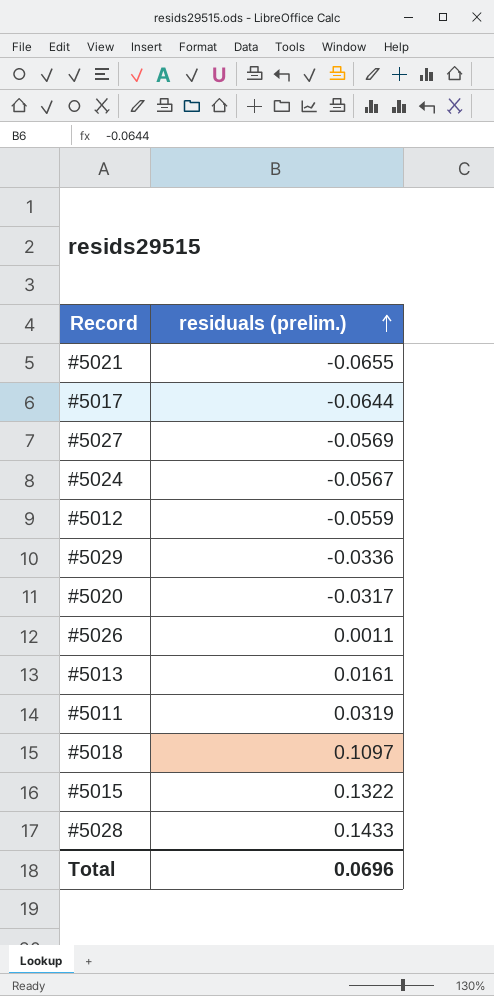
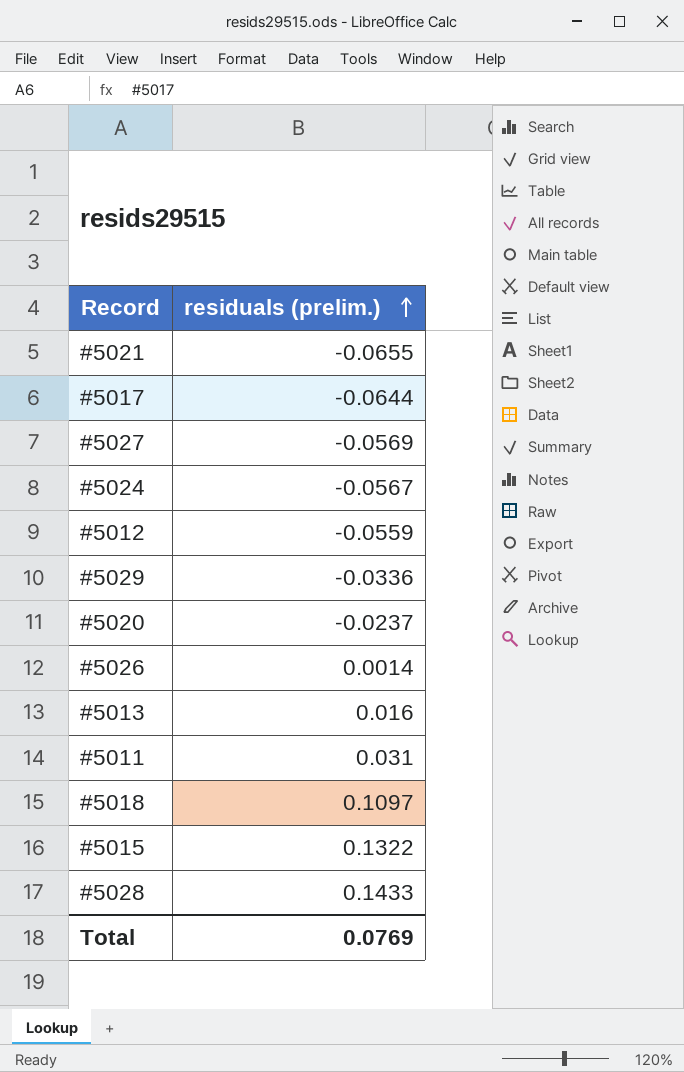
#5020 | residuals (prelim.): -0.0317 -> -0.0237
#5026 | residuals (prelim.): 0.0011 -> 0.0014
#5013 | residuals (prelim.): 0.0161 -> 0.016
#5011 | residuals (prelim.): 0.0319 -> 0.031
Total | residuals (prelim.): 0.0696 -> 0.0769

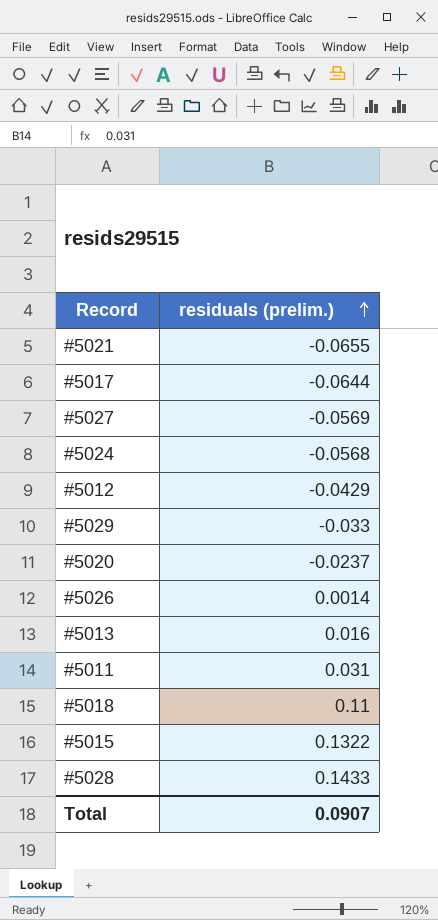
#5024 | residuals (prelim.): -0.0567 -> -0.0568
#5012 | residuals (prelim.): -0.0559 -> -0.0429
#5029 | residuals (prelim.): -0.0336 -> -0.033
#5018 | residuals (prelim.): 0.1097 -> 0.11
Total | residuals (prelim.): 0.0769 -> 0.0907

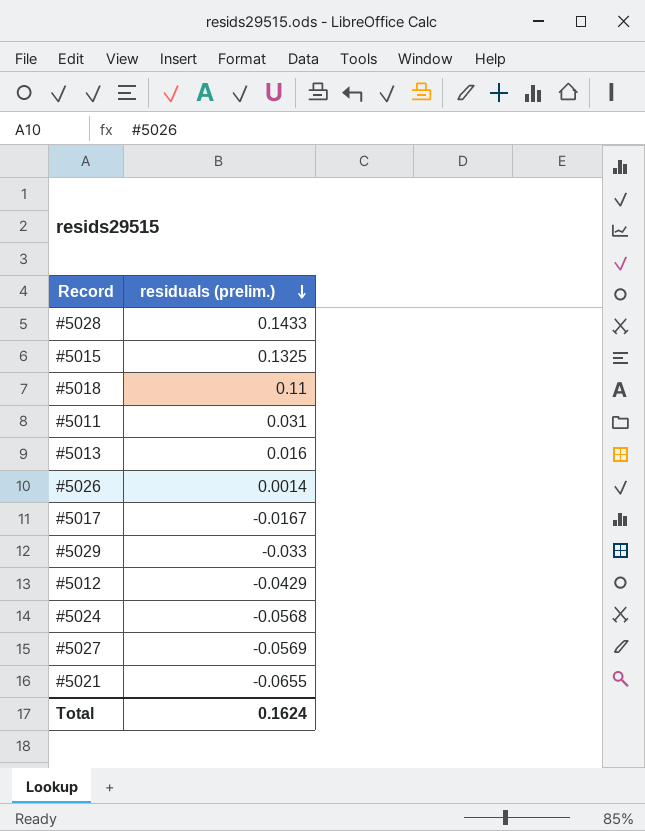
row order: residuals (prelim.) ascending -> residuals (prelim.) descending
row #5020: -0.0237 -> none
#5015 | residuals (prelim.): 0.1322 -> 0.1325
#5017 | residuals (prelim.): -0.0644 -> -0.0167
Total | residuals (prelim.): 0.0907 -> 0.1624

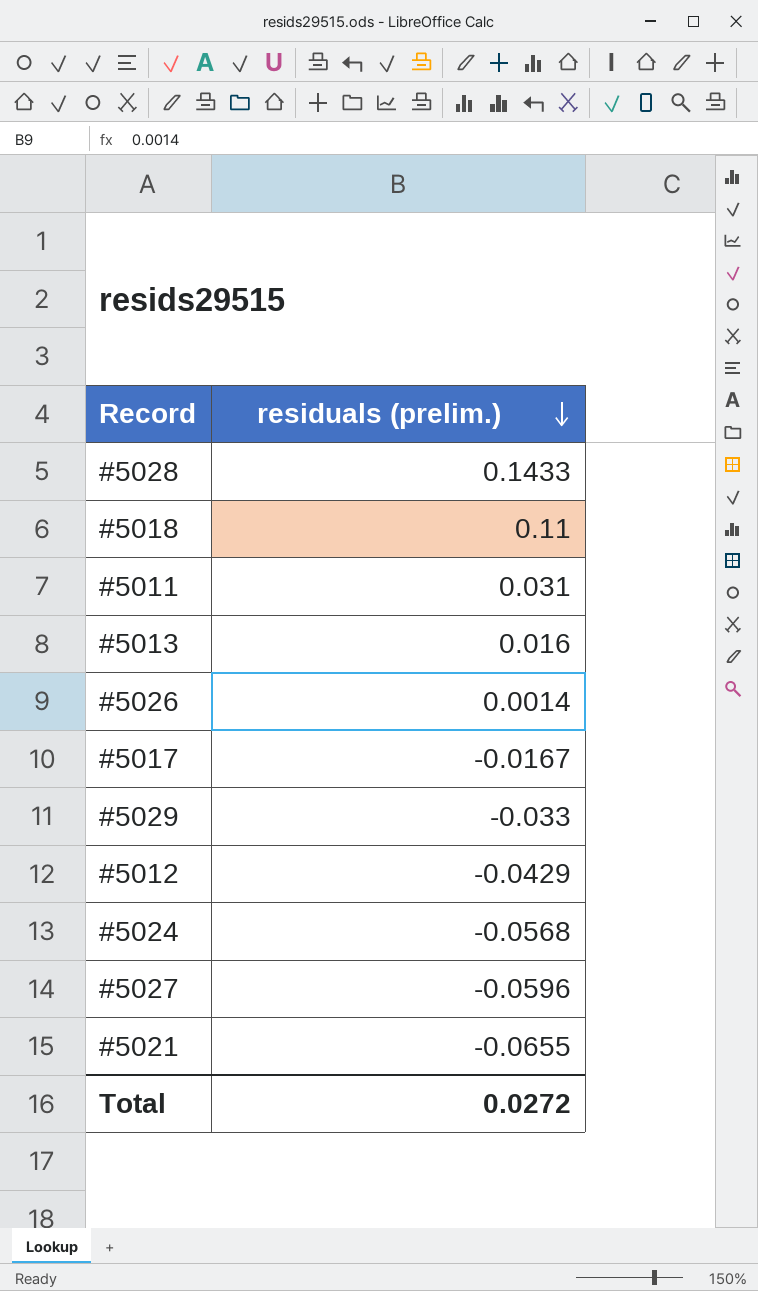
row #5015: 0.1325 -> none
#5027 | residuals (prelim.): -0.0569 -> -0.0596
Total | residuals (prelim.): 0.1624 -> 0.0272

